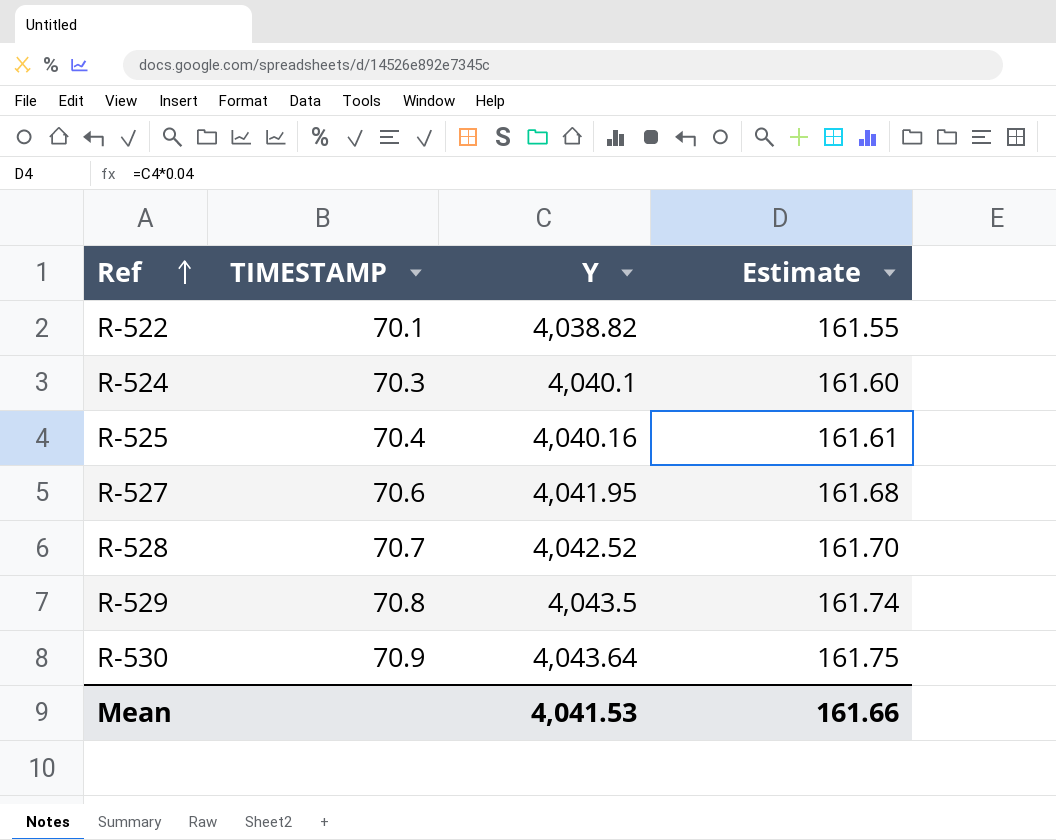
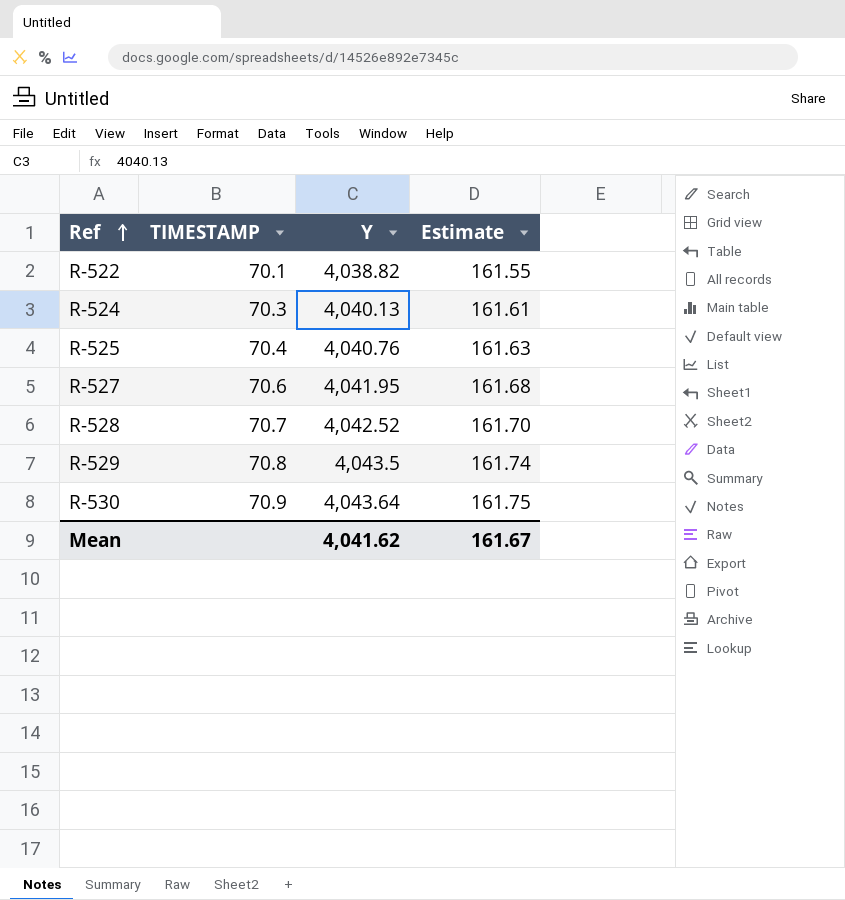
R-524 | Y: 4,040.1 -> 4,040.13
R-524 | Estimate: 161.60 -> 161.61
R-525 | Y: 4,040.16 -> 4,040.76
R-525 | Estimate: 161.61 -> 161.63
Mean | Y: 4,041.53 -> 4,041.62
Mean | Estimate: 161.66 -> 161.67

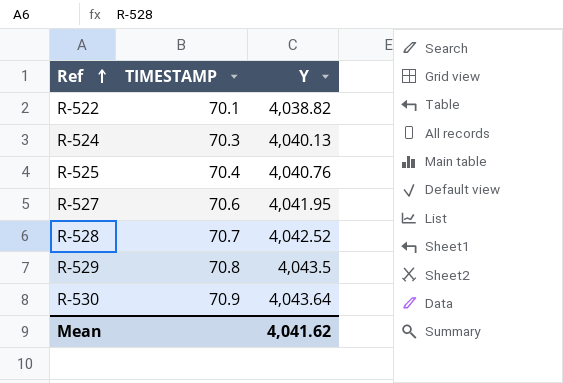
column Estimate | formula: [Y] * 0.04 -> none

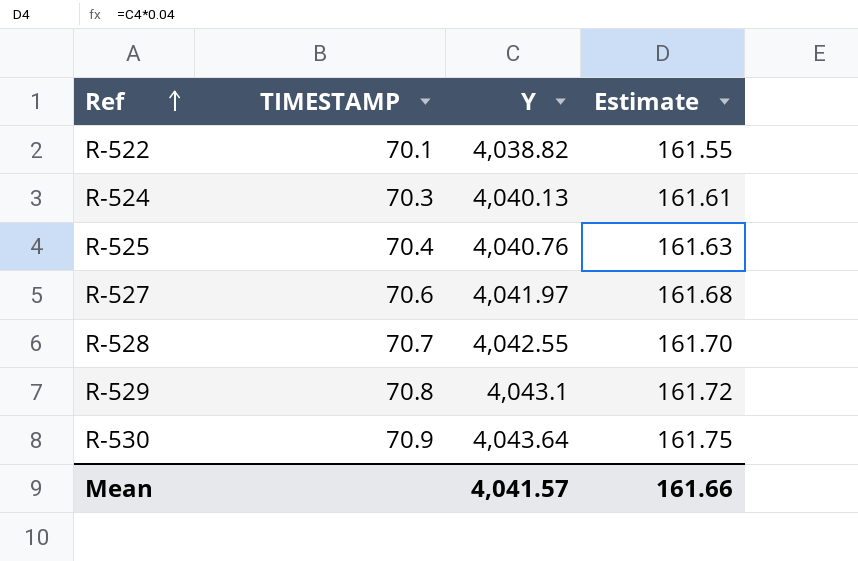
column Estimate | formula: none -> [Y] * 0.04
R-527 | Y: 4,041.95 -> 4,041.97
R-528 | Y: 4,042.52 -> 4,042.55
R-529 | Y: 4,043.5 -> 4,043.1
Mean | Y: 4,041.62 -> 4,041.57

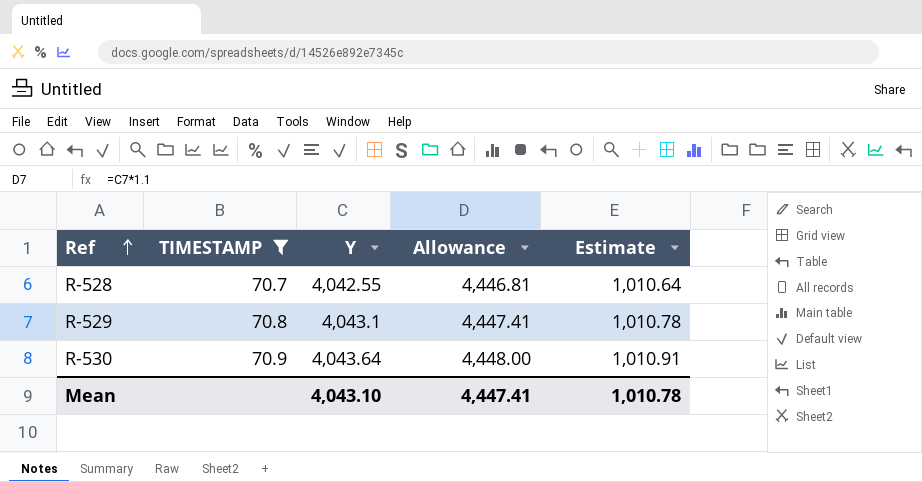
filter: none -> TIMESTAMP >= 70.7
column Allowance | formula: none -> [Y] * 1.1
column Estimate | formula: [Y] * 0.04 -> [Y] * 0.25
Mean | Y: 4,041.57 -> 4,043.10
Mean | Estimate: 161.66 -> 1,010.78

